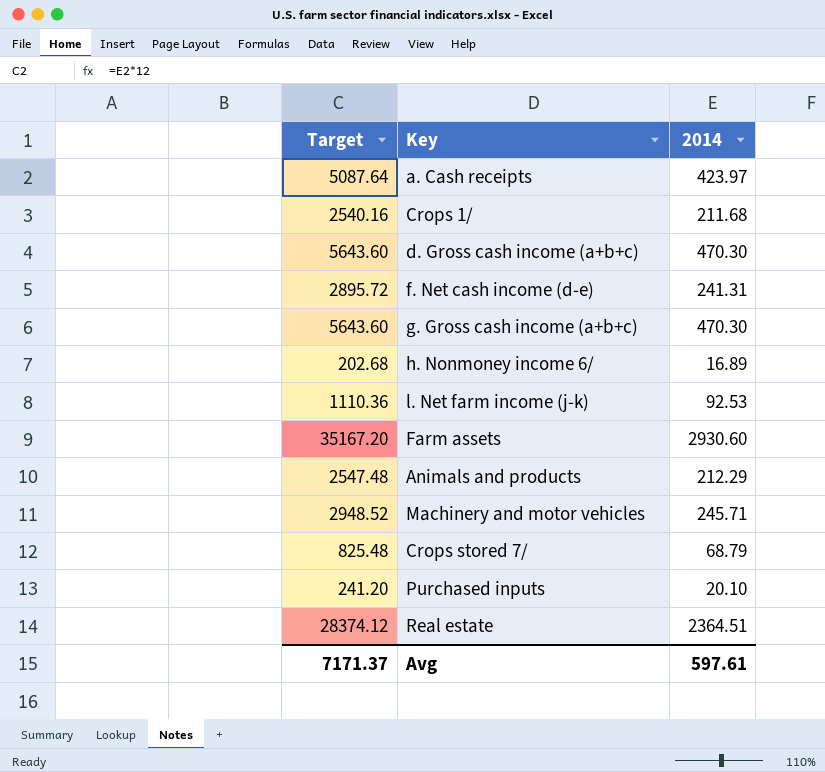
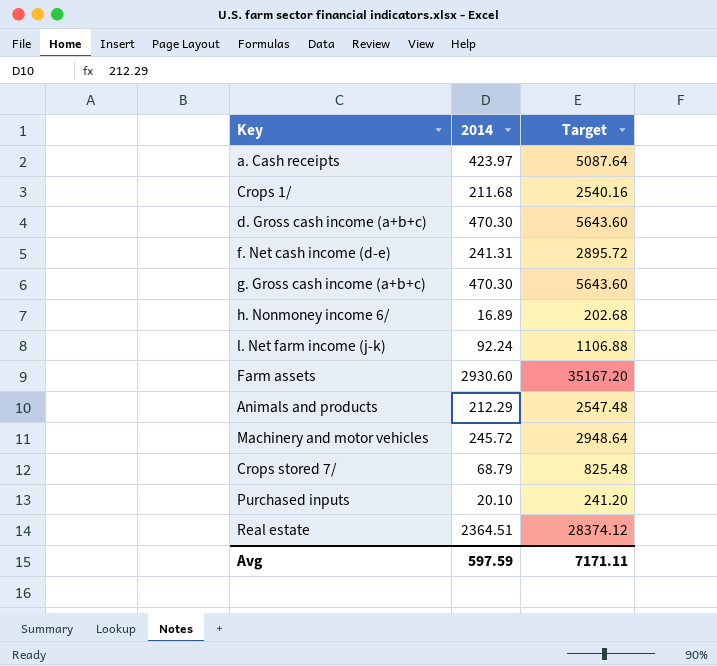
column Target | position: 1 -> 3
l. Net farm income (j-k) | 2014: 92.53 -> 92.24
l. Net farm income (j-k) | Target: 1110.36 -> 1106.88
Machinery and motor vehicles | 2014: 245.71 -> 245.72
Machinery and motor vehicles | Target: 2948.52 -> 2948.64
Avg | 2014: 597.61 -> 597.59
Avg | Target: 7171.37 -> 7171.11

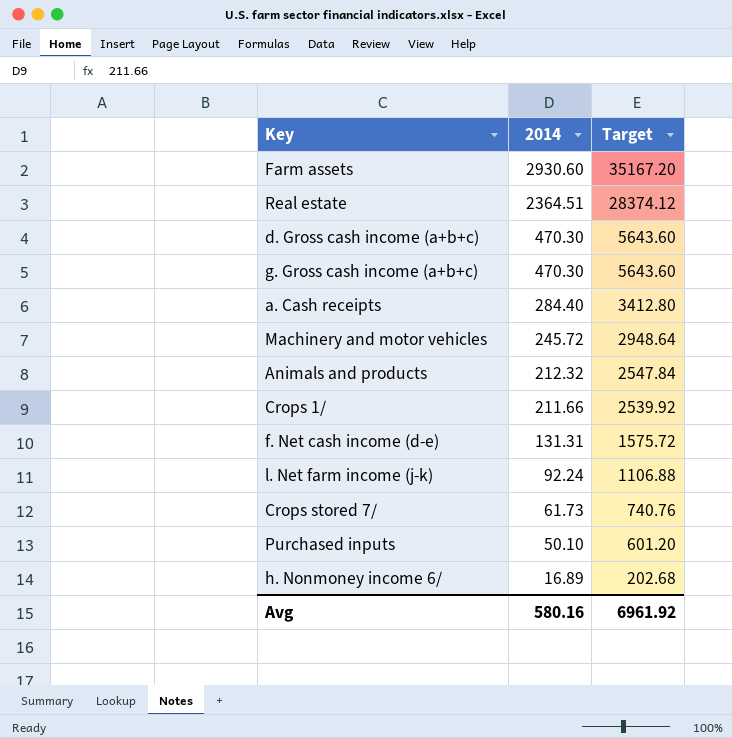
row order: none -> 2014 descending
a. Cash receipts | 2014: 423.97 -> 284.40
a. Cash receipts | Target: 5087.64 -> 3412.80
Animals and products | 2014: 212.29 -> 212.32
Animals and products | Target: 2547.48 -> 2547.84
Crops 1/ | 2014: 211.68 -> 211.66
Crops 1/ | Target: 2540.16 -> 2539.92
f. Net cash income (d-e) | 2014: 241.31 -> 131.31
f. Net cash income (d-e) | Target: 2895.72 -> 1575.72
Crops stored 7/ | 2014: 68.79 -> 61.73
Crops stored 7/ | Target: 825.48 -> 740.76
Purchased inputs | 2014: 20.10 -> 50.10
Purchased inputs | Target: 241.20 -> 601.20
Avg | 2014: 597.59 -> 580.16
Avg | Target: 7171.11 -> 6961.92

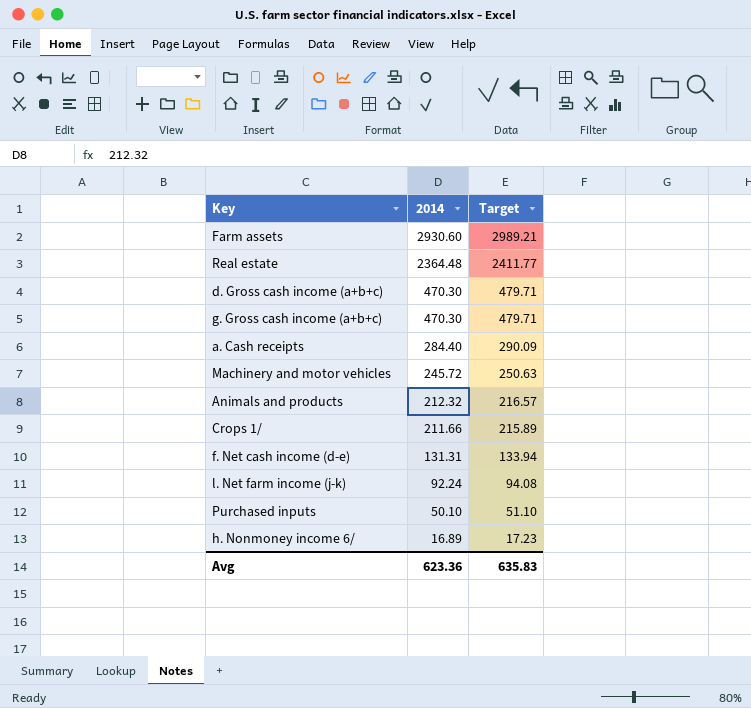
column Target | formula: [2014] * 12 -> [2014] * 1.02
row Crops stored 7/: 61.73 | 740.76 -> none
Real estate | 2014: 2364.51 -> 2364.48
Avg | 2014: 580.16 -> 623.36
Avg | Target: 6961.92 -> 635.83

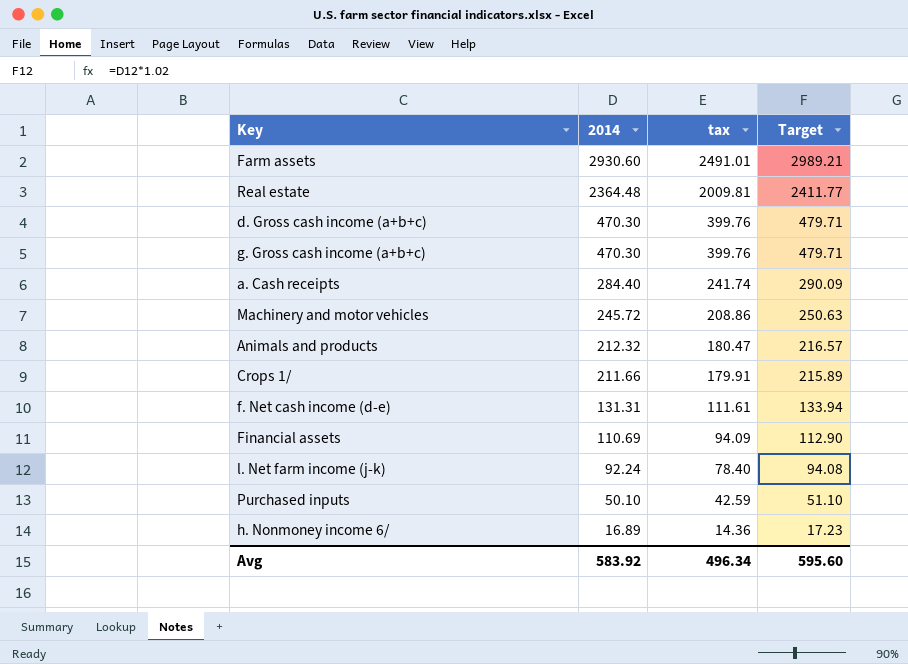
column tax | formula: none -> [2014] * 0.85
row Financial assets: none -> 110.69 | 94.09 | 112.90
Avg | 2014: 623.36 -> 583.92
Avg | Target: 635.83 -> 595.60

